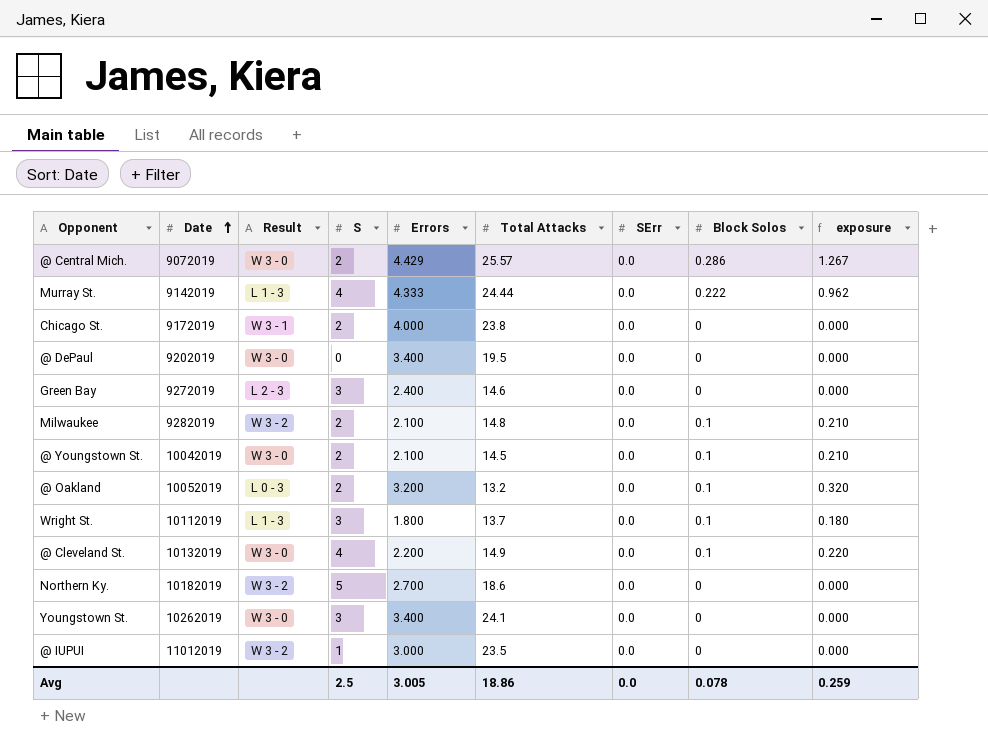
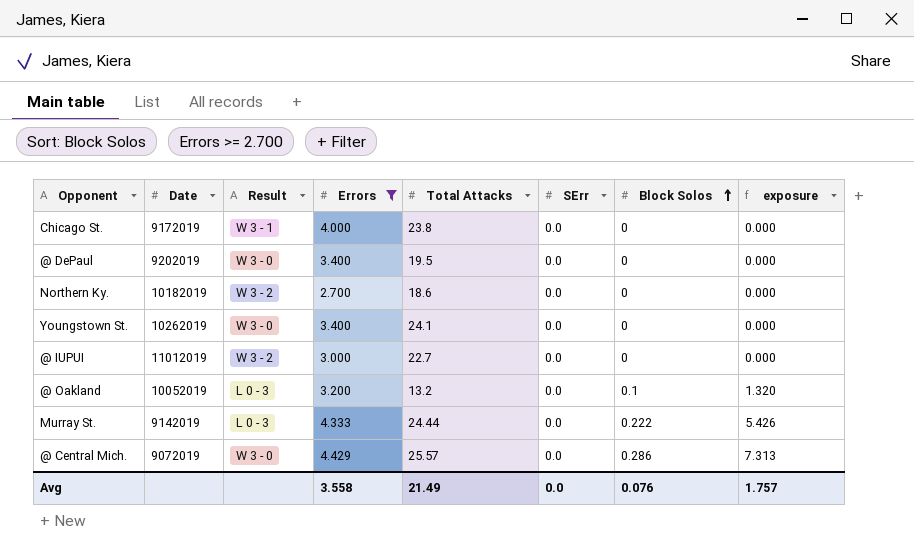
filter: none -> Errors >= 2.700
row order: Date ascending -> Block Solos ascending
column S | position: 4 -> none
column exposure | formula: [Errors] * [Block Solos] -> [Total Attacks] * [Block Solos]
@ IUPUI | Total Attacks: 23.5 -> 22.7
Murray St. | Result: L 1 - 3 -> L 0 - 3
Avg | Errors: 3.005 -> 3.558
Avg | Total Attacks: 18.86 -> 21.49
Avg | Block Solos: 0.078 -> 0.076
Avg | exposure: 0.259 -> 1.757

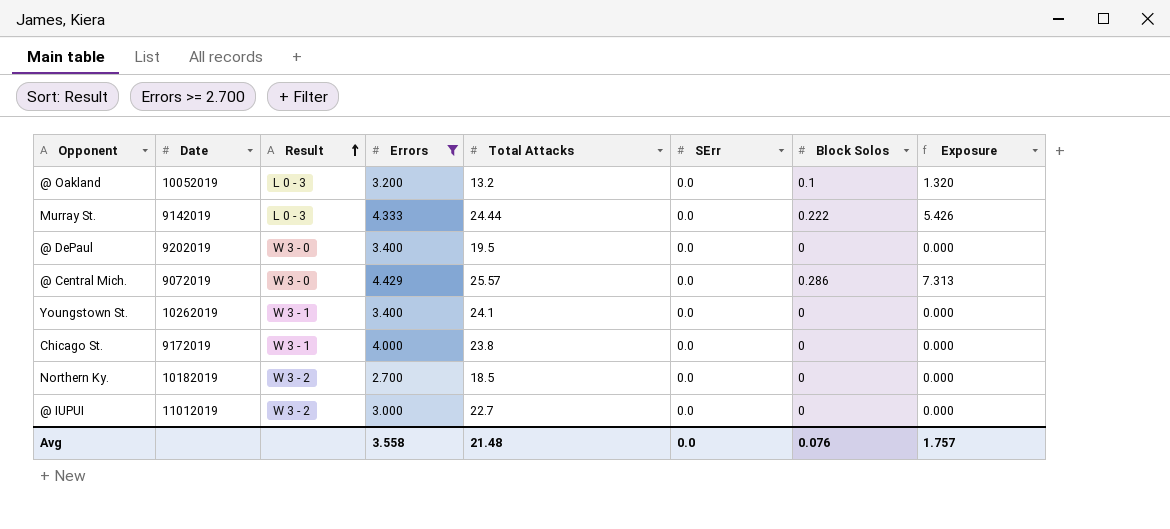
row order: Block Solos ascending -> Result ascending
column name: exposure -> Exposure
Youngstown St. | Result: W 3 - 0 -> W 3 - 1
Northern Ky. | Total Attacks: 18.6 -> 18.5
Avg | Total Attacks: 21.49 -> 21.48

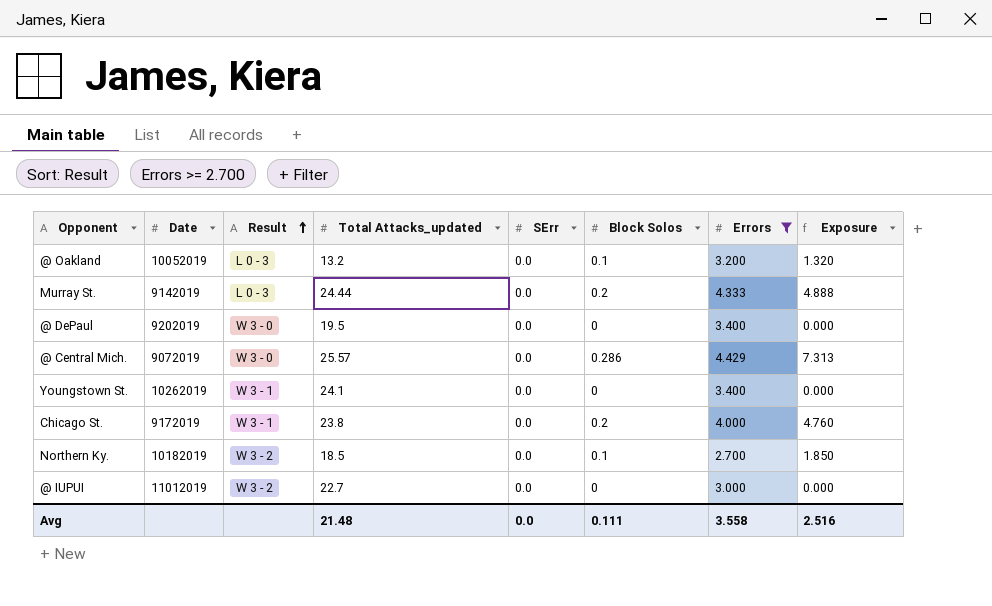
column name: Total Attacks -> Total Attacks_updated
column Errors | position: 4 -> 7
Murray St. | Block Solos: 0.222 -> 0.2
Murray St. | Exposure: 5.426 -> 4.888
Chicago St. | Block Solos: 0 -> 0.2
Chicago St. | Exposure: 0.000 -> 4.760
Northern Ky. | Block Solos: 0 -> 0.1
Northern Ky. | Exposure: 0.000 -> 1.850
Avg | Block Solos: 0.076 -> 0.111
Avg | Exposure: 1.757 -> 2.516

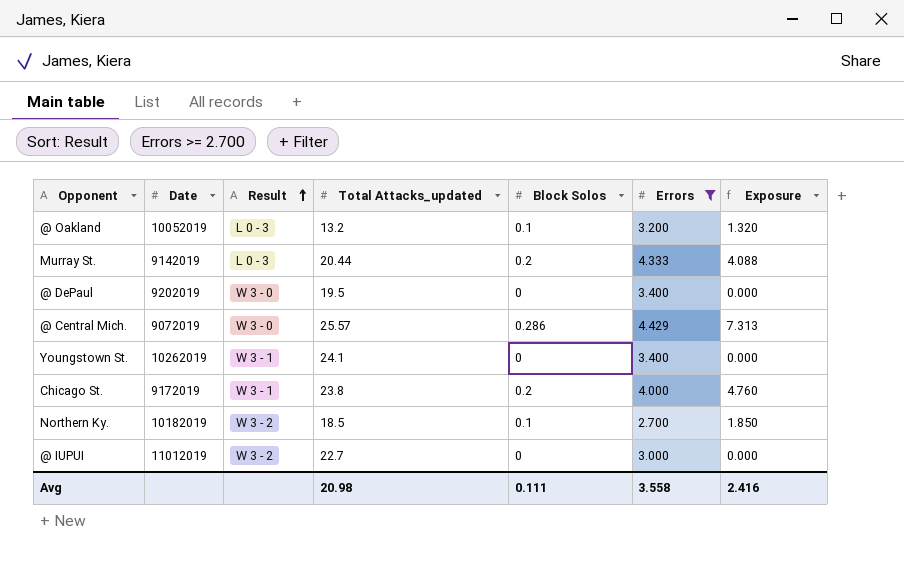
column SErr | position: 5 -> none
Murray St. | Total Attacks_updated: 24.44 -> 20.44
Murray St. | Exposure: 4.888 -> 4.088
Avg | Total Attacks_updated: 21.48 -> 20.98
Avg | Exposure: 2.516 -> 2.416

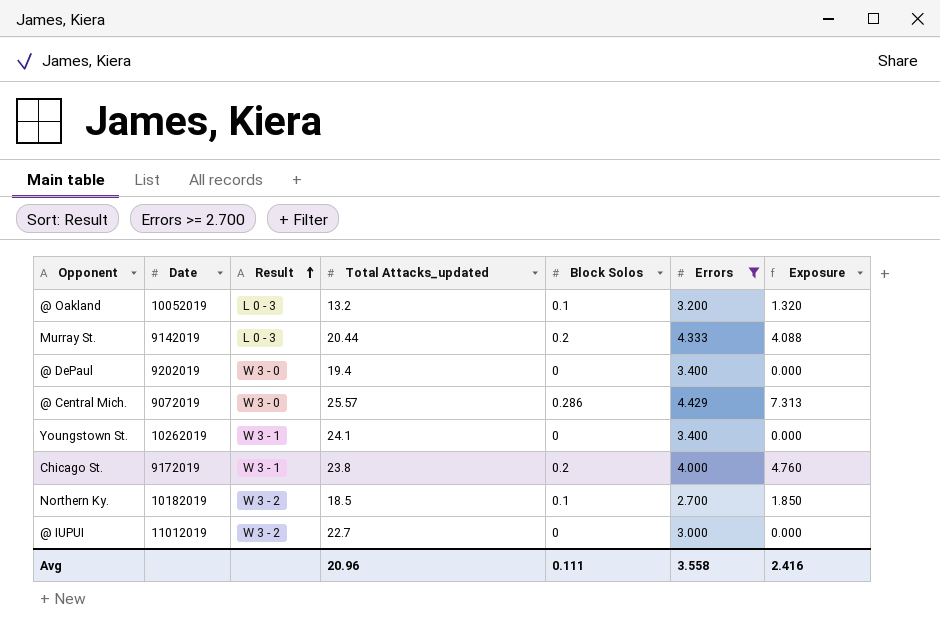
@ DePaul | Total Attacks_updated: 19.5 -> 19.4
Avg | Total Attacks_updated: 20.98 -> 20.96

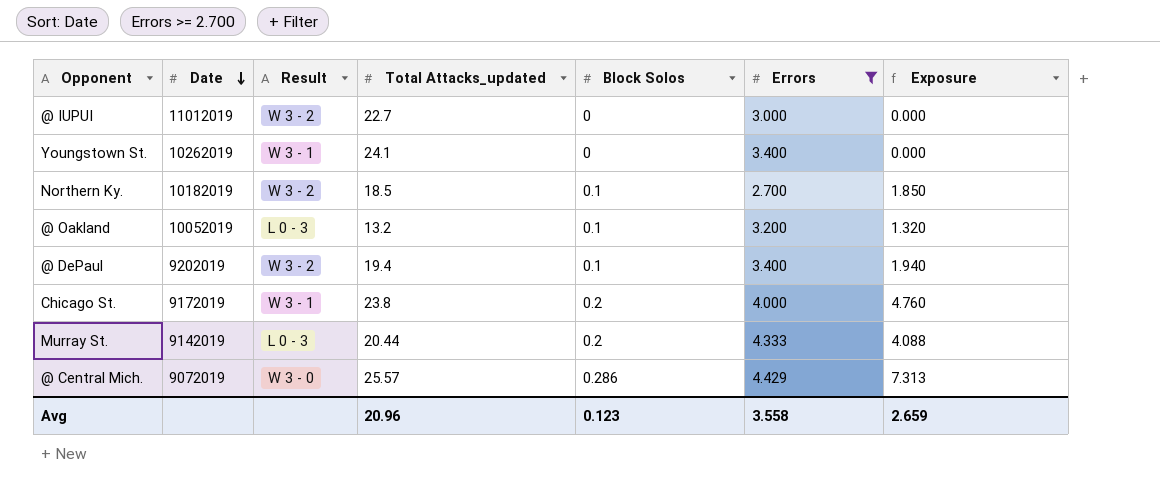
row order: Result ascending -> Date descending
@ DePaul | Result: W 3 - 0 -> W 3 - 2
@ DePaul | Block Solos: 0 -> 0.1
@ DePaul | Exposure: 0.000 -> 1.940
Avg | Block Solos: 0.111 -> 0.123
Avg | Exposure: 2.416 -> 2.659

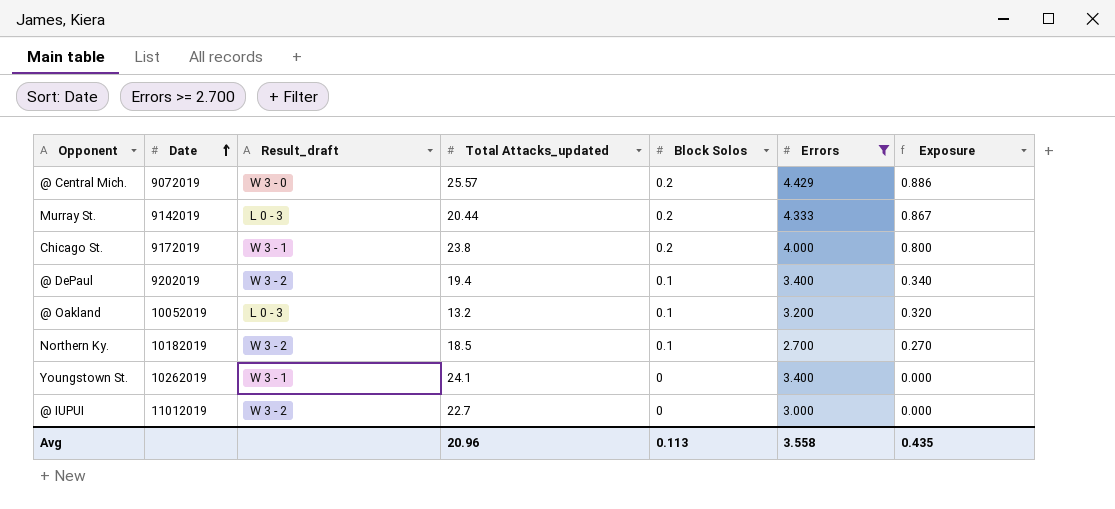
row order: Date descending -> Date ascending
column name: Result -> Result_draft
column Exposure | formula: [Total Attacks_updated] * [Block Solos] -> [Block Solos] * [Errors]
@ Central Mich. | Block Solos: 0.286 -> 0.2
Avg | Block Solos: 0.123 -> 0.113
Avg | Exposure: 2.659 -> 0.435

